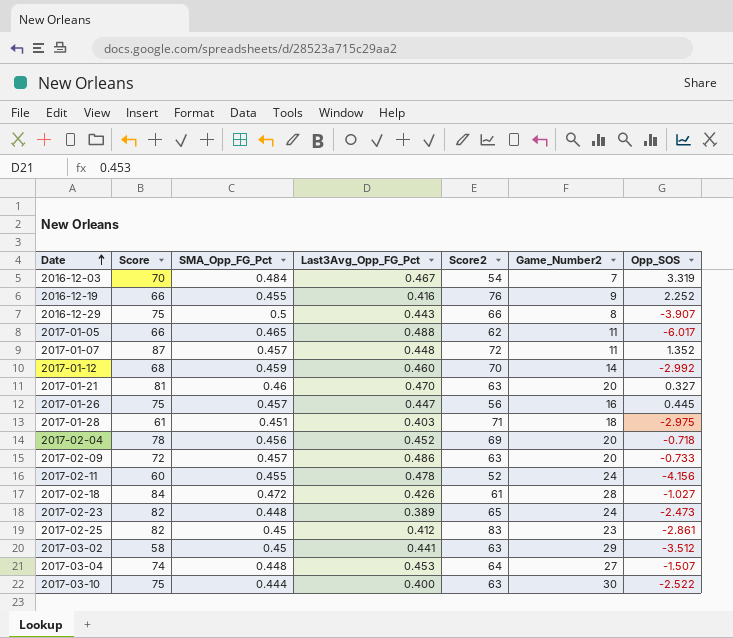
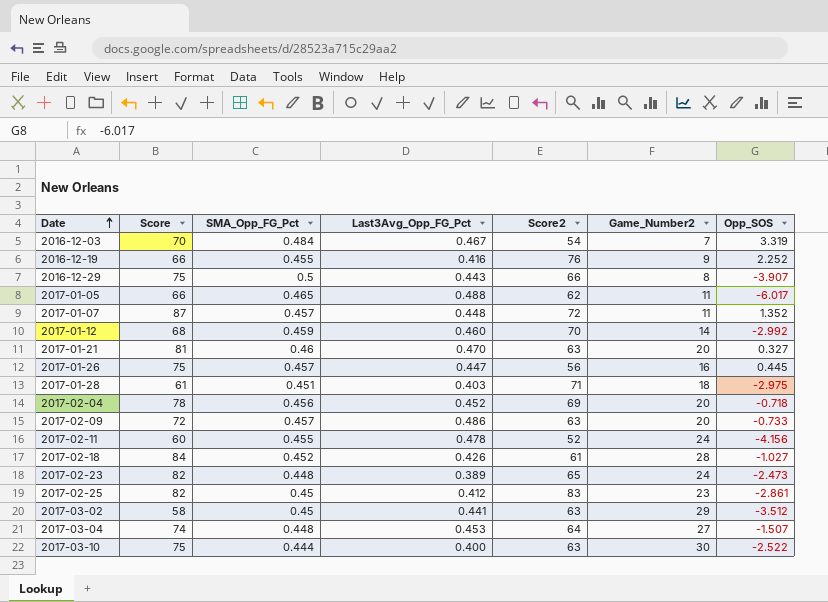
2017-02-18 | SMA_Opp_FG_Pct: 0.472 -> 0.452

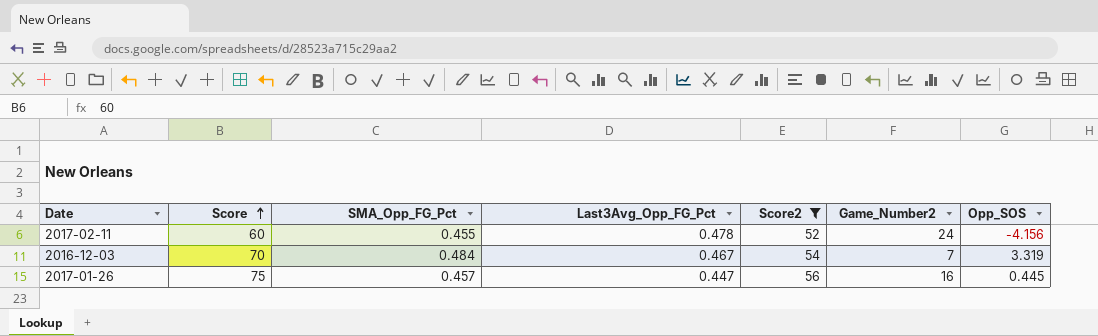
filter: none -> Score2 <= 56
row order: Date ascending -> Score ascending

